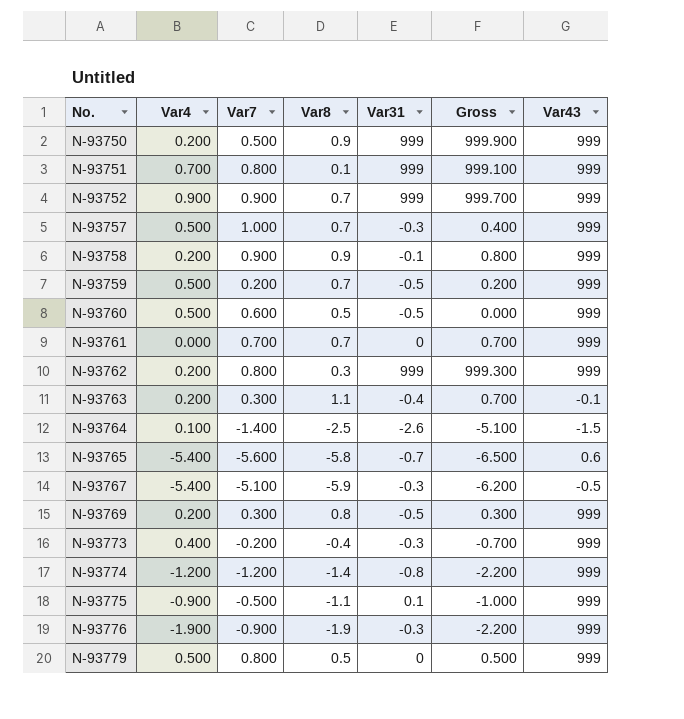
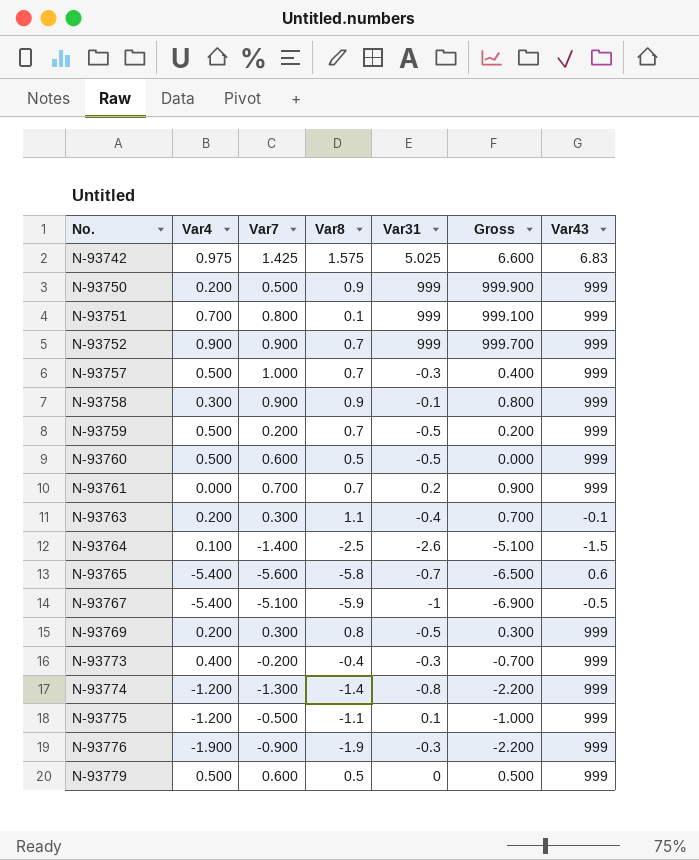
row N-93762: 0.200 | 0.800 | 0.3 | 999 | 999.300 | 999 -> none
row N-93742: none -> 0.975 | 1.425 | 1.575 | 5.025 | 6.600 | 6.83
N-93758 | Var4: 0.200 -> 0.300
N-93761 | Var31: 0 -> 0.2
N-93761 | Gross: 0.700 -> 0.900
N-93767 | Var31: -0.3 -> -1
N-93767 | Gross: -6.200 -> -6.900
N-93774 | Var7: -1.200 -> -1.300
N-93775 | Var4: -0.900 -> -1.200
N-93779 | Var7: 0.800 -> 0.600

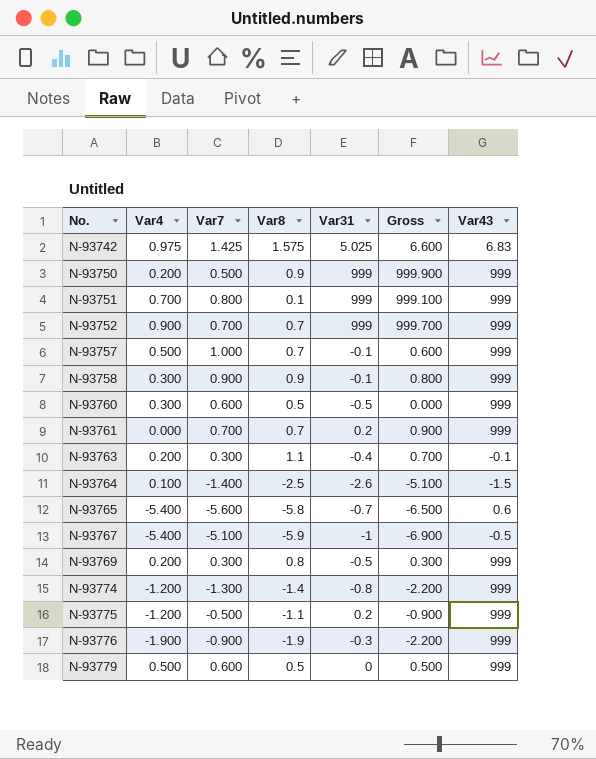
row N-93759: 0.500 | 0.200 | 0.7 | -0.5 | 0.200 | 999 -> none
row N-93773: 0.400 | -0.200 | -0.4 | -0.3 | -0.700 | 999 -> none
N-93752 | Var7: 0.900 -> 0.700
N-93757 | Var31: -0.3 -> -0.1
N-93757 | Gross: 0.400 -> 0.600
N-93760 | Var4: 0.500 -> 0.300
N-93775 | Var31: 0.1 -> 0.2
N-93775 | Gross: -1.000 -> -0.900

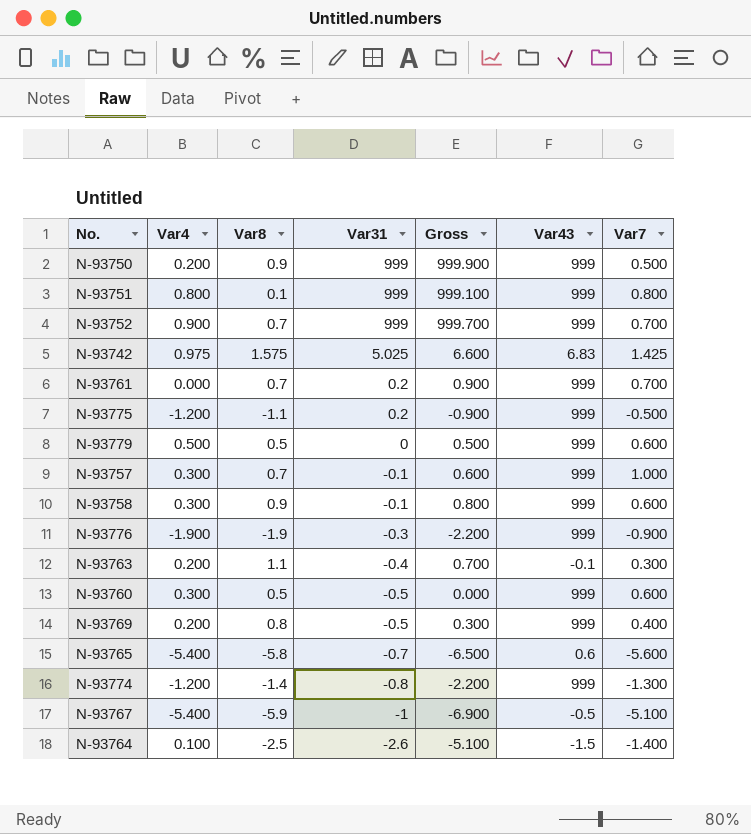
row order: No. ascending -> Var31 descending
column Var7 | position: 3 -> 7
N-93751 | Var4: 0.700 -> 0.800
N-93757 | Var4: 0.500 -> 0.300
N-93758 | Var7: 0.900 -> 0.600
N-93769 | Var7: 0.300 -> 0.400

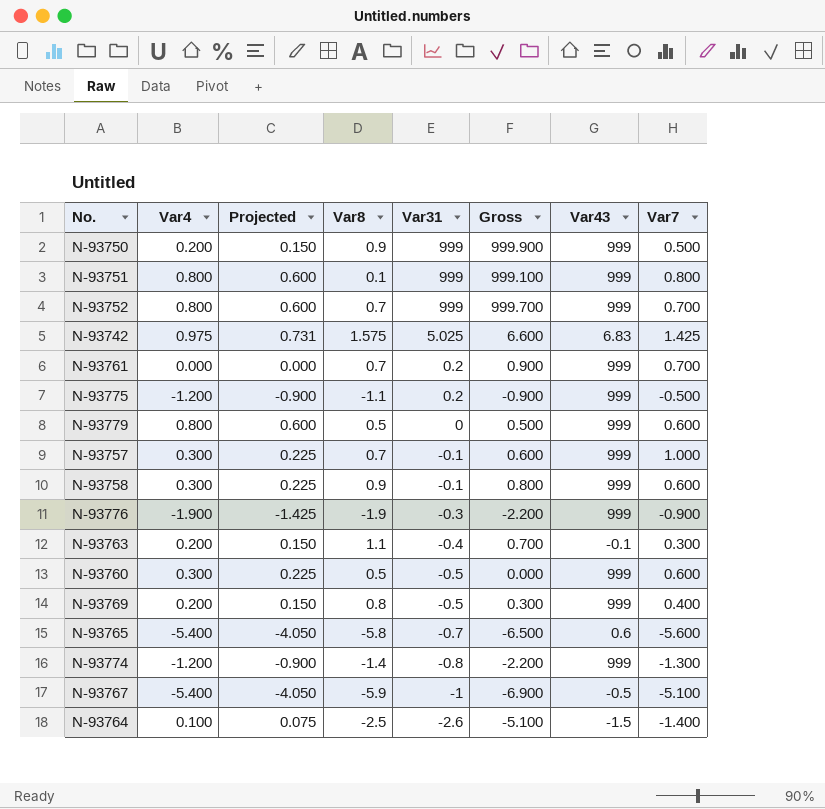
column Projected | formula: none -> [Var4] * 0.75
N-93752 | Var4: 0.900 -> 0.800
N-93779 | Var4: 0.500 -> 0.800

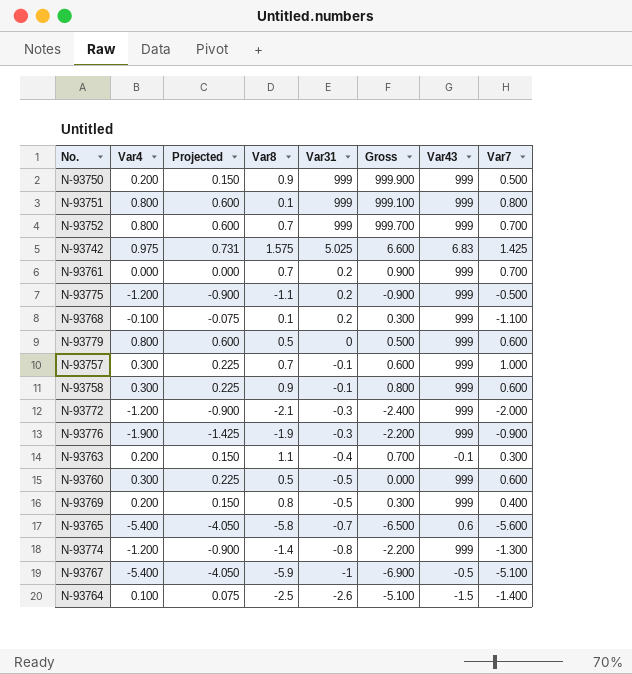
row N-93768: none -> -0.100 | -0.075 | 0.1 | 0.2 | 0.300 | 999 | -1.100
row N-93772: none -> -1.200 | -0.900 | -2.1 | -0.3 | -2.400 | 999 | -2.000

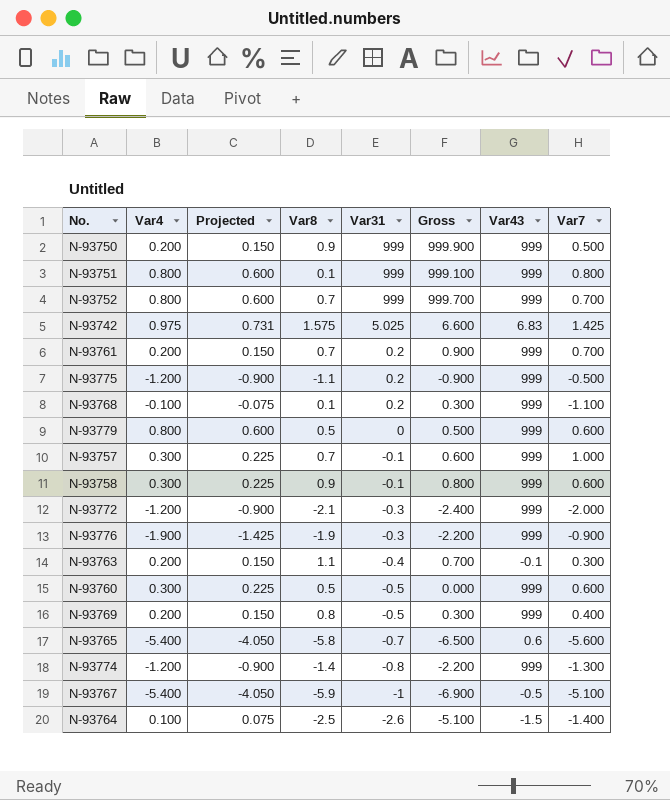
N-93761 | Var4: 0.000 -> 0.200
N-93761 | Projected: 0.000 -> 0.150

